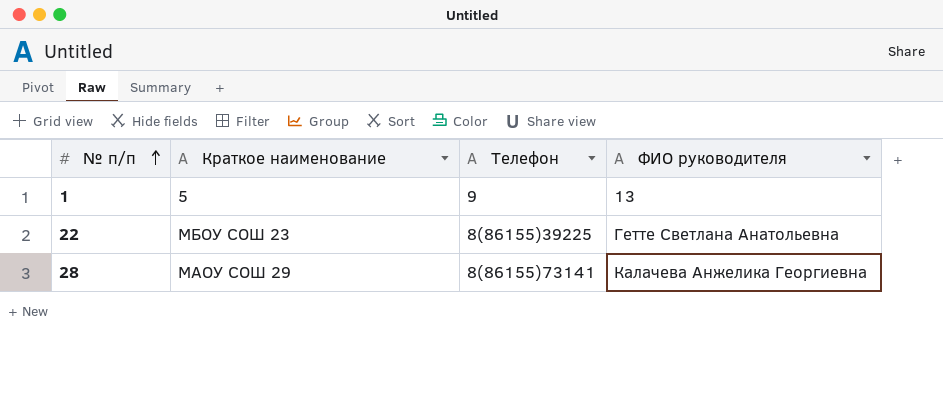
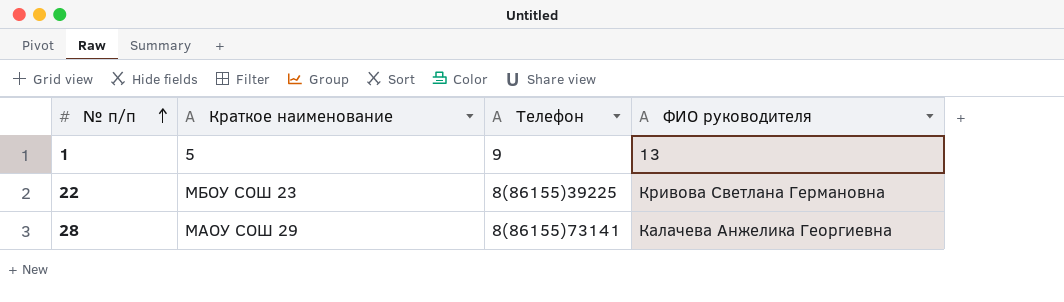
22 | ФИО руководителя: Гетте Светлана Анатольевна -> Кривова Светлана Германовна

